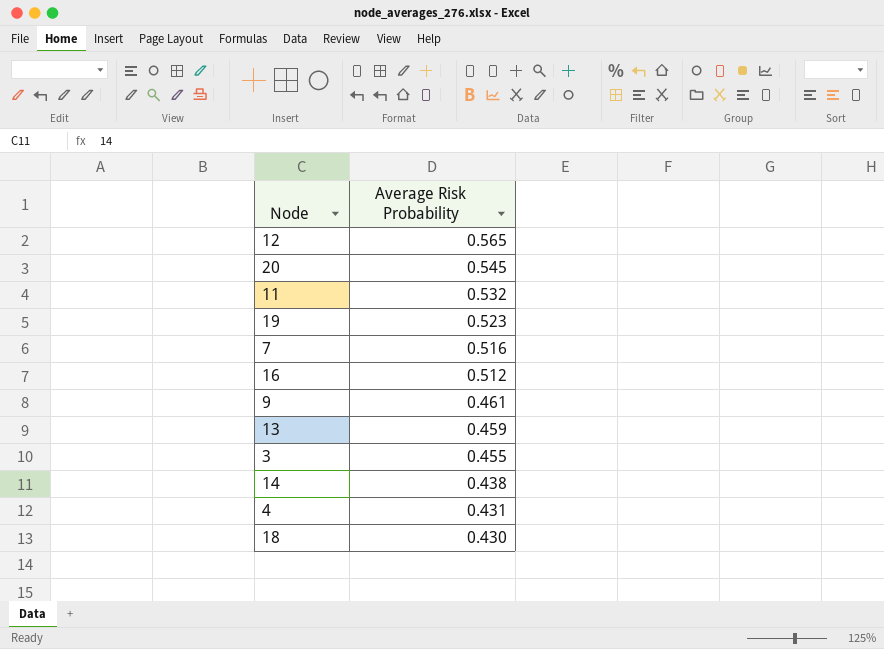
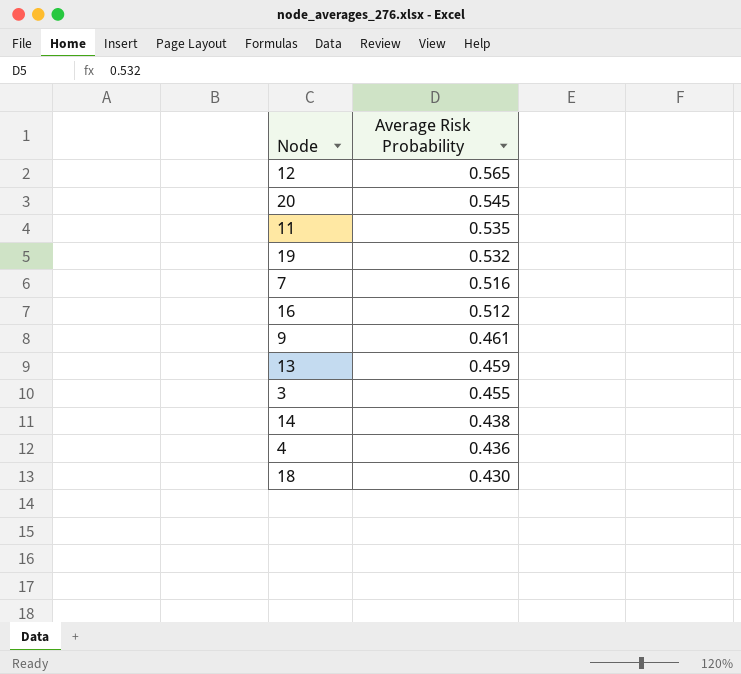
11 | Average Risk Probability: 0.532 -> 0.535
19 | Average Risk Probability: 0.523 -> 0.532
4 | Average Risk Probability: 0.431 -> 0.436

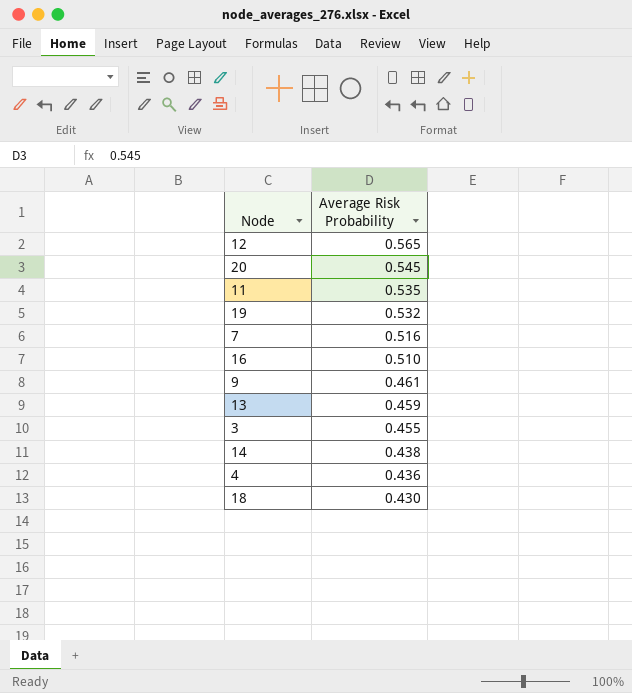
16 | Average Risk Probability: 0.512 -> 0.510

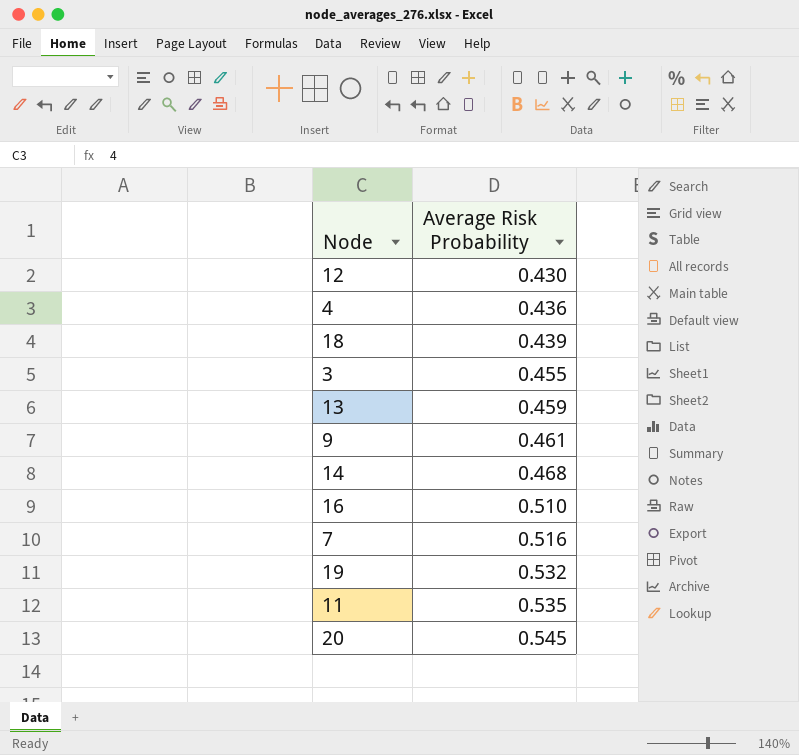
row order: Average Risk Probability descending -> Average Risk Probability ascending
12 | Average Risk Probability: 0.565 -> 0.430
18 | Average Risk Probability: 0.430 -> 0.439
14 | Average Risk Probability: 0.438 -> 0.468

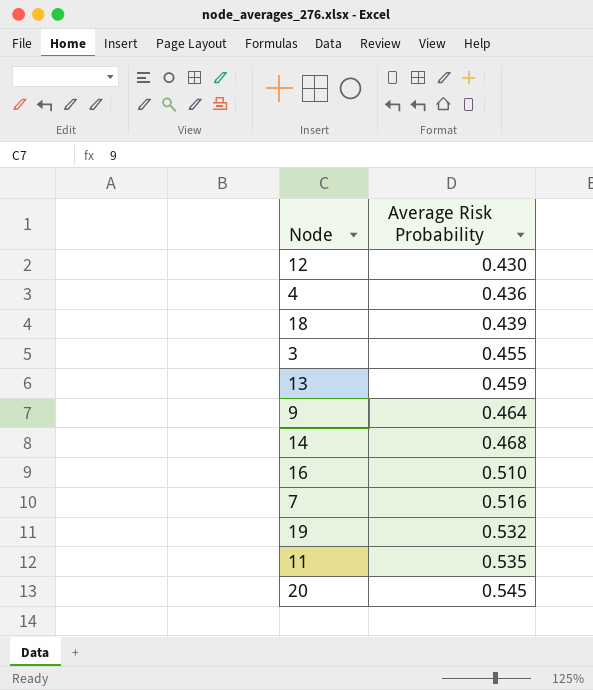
9 | Average Risk Probability: 0.461 -> 0.464

